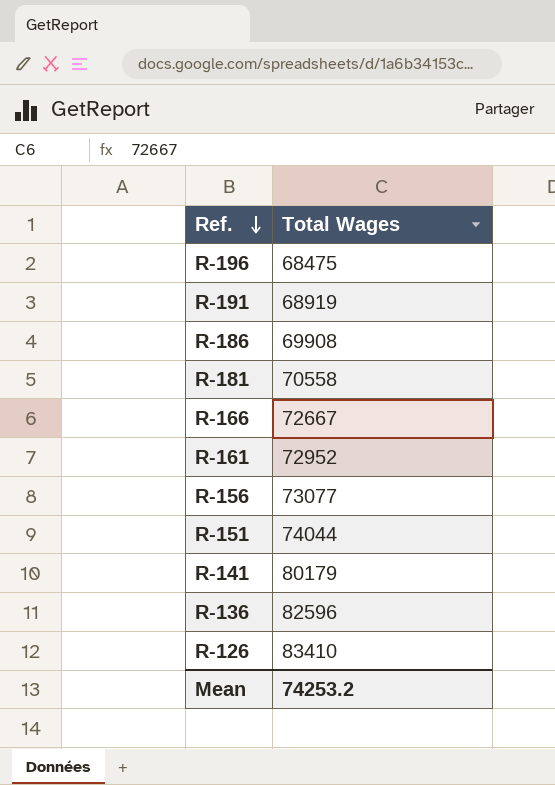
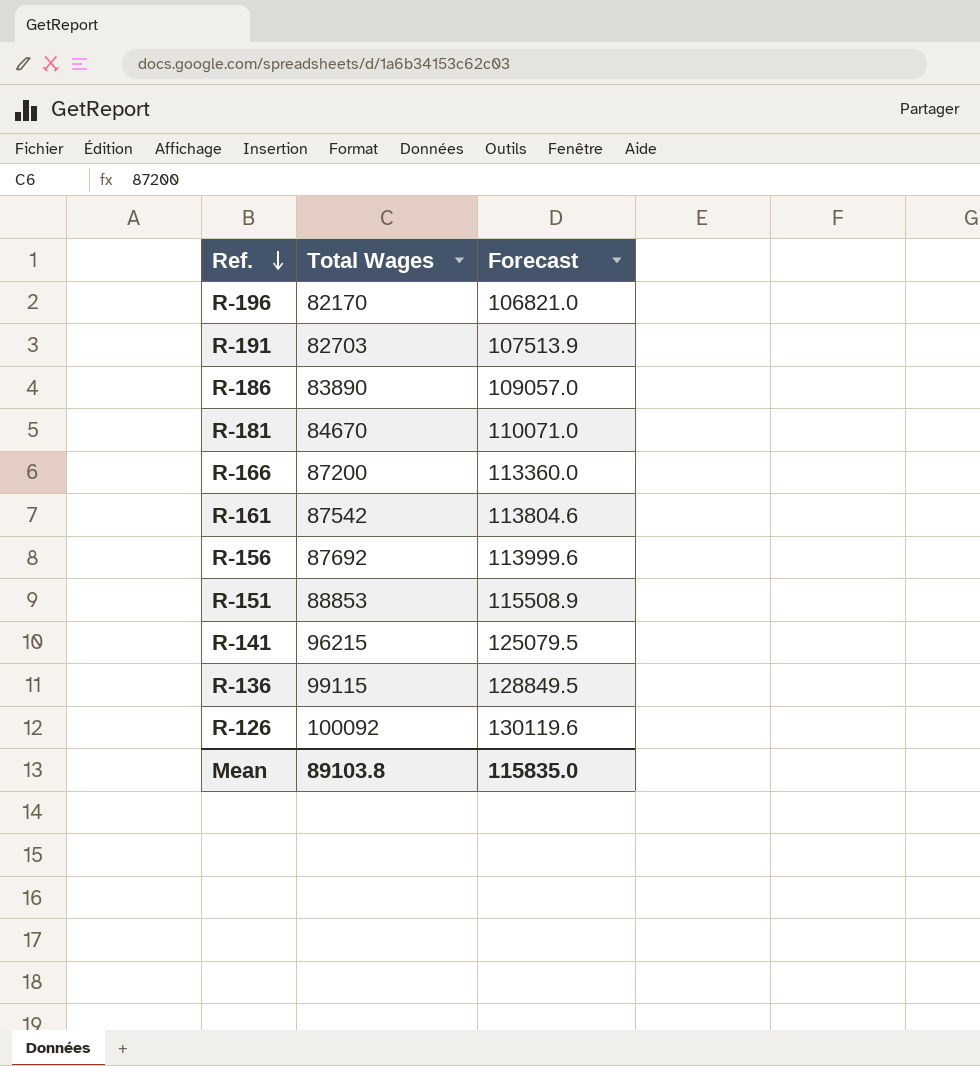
column Forecast | formula: none -> [Total Wages] * 1.3
R-196 | Total Wages: 68475 -> 82170
R-191 | Total Wages: 68919 -> 82703
R-186 | Total Wages: 69908 -> 83890
R-181 | Total Wages: 70558 -> 84670
R-166 | Total Wages: 72667 -> 87200
R-161 | Total Wages: 72952 -> 87542
R-156 | Total Wages: 73077 -> 87692
R-151 | Total Wages: 74044 -> 88853
R-141 | Total Wages: 80179 -> 96215
R-136 | Total Wages: 82596 -> 99115
R-126 | Total Wages: 83410 -> 100092
Mean | Total Wages: 74253.2 -> 89103.8

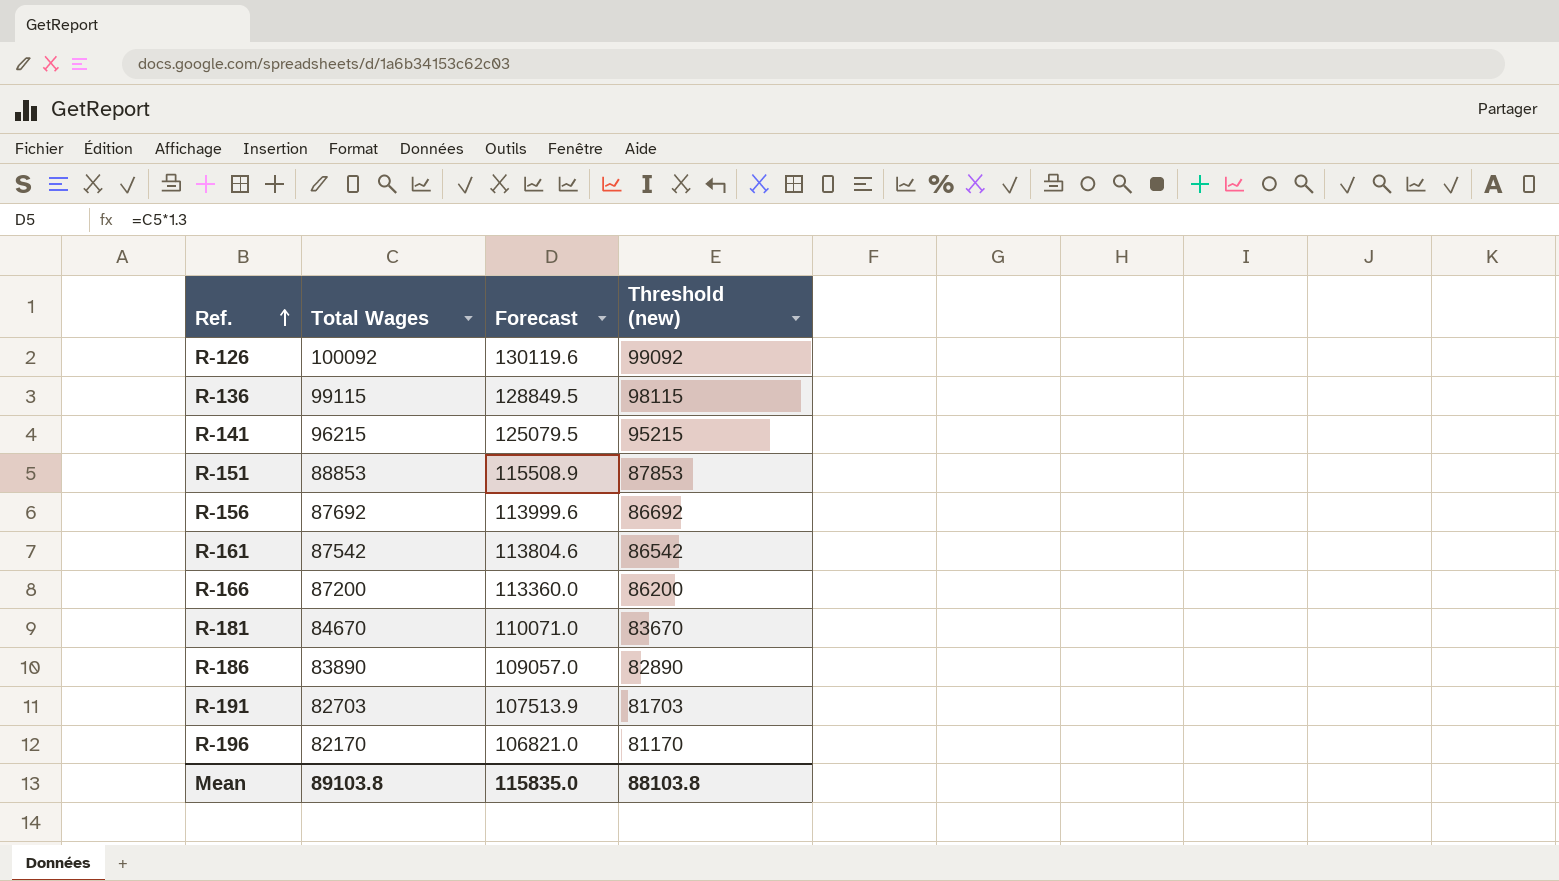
row order: Ref. descending -> Ref. ascending
column Threshold (new) | formula: none -> [Total Wages] - 1000

